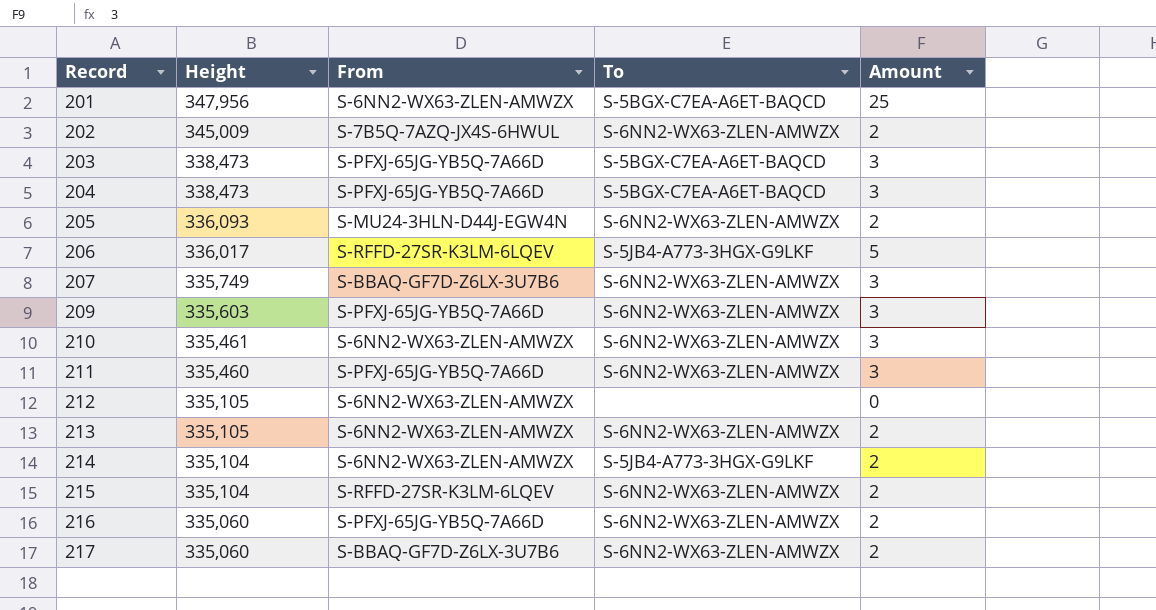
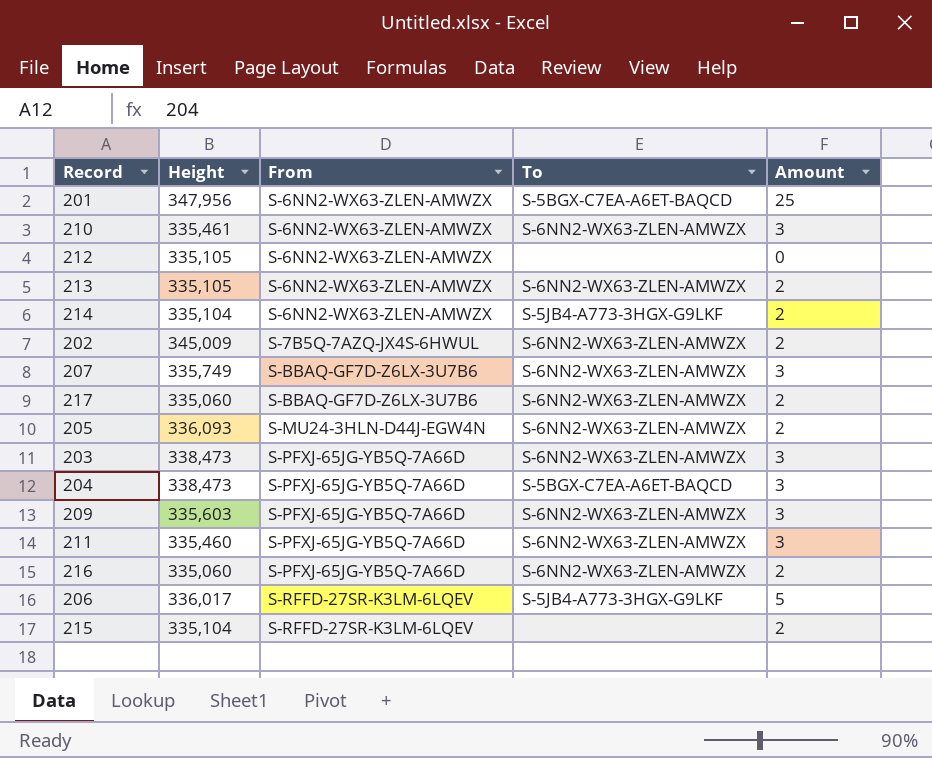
row order: Record ascending -> From ascending
203 | To: S-5BGX-C7EA-A6ET-BAQCD -> S-6NN2-WX63-ZLEN-AMWZX
215 | To: S-6NN2-WX63-ZLEN-AMWZX -> none

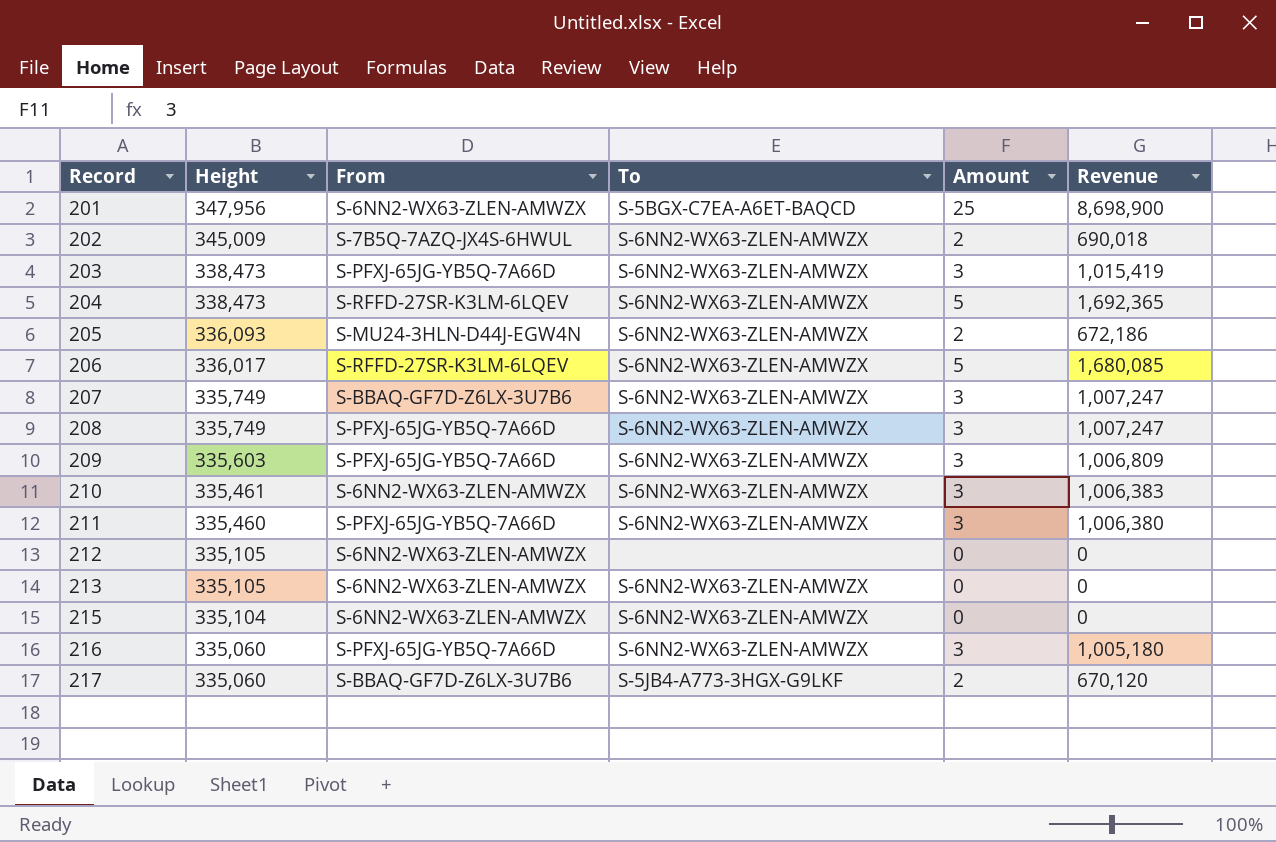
row order: From ascending -> Record ascending
column Revenue | formula: none -> [Height] * [Amount]
row 214: 335,104 | S-6NN2-WX63-ZLEN-AMWZX | S-5JB4-A773-3HGX-G9LKF | 2 -> none
204 | From: S-PFXJ-65JG-YB5Q-7A66D -> S-RFFD-27SR-K3LM-6LQEV
204 | To: S-5BGX-C7EA-A6ET-BAQCD -> S-6NN2-WX63-ZLEN-AMWZX
204 | Amount: 3 -> 5
206 | To: S-5JB4-A773-3HGX-G9LKF -> S-6NN2-WX63-ZLEN-AMWZX
row 208: none -> 335,749 | S-PFXJ-65JG-YB5Q-7A66D | S-6NN2-WX63-ZLEN-AMWZX | 3 | 1,007,247
213 | Amount: 2 -> 0
215 | From: S-RFFD-27SR-K3LM-6LQEV -> S-6NN2-WX63-ZLEN-AMWZX
215 | To: none -> S-6NN2-WX63-ZLEN-AMWZX
215 | Amount: 2 -> 0
216 | Amount: 2 -> 3
217 | To: S-6NN2-WX63-ZLEN-AMWZX -> S-5JB4-A773-3HGX-G9LKF

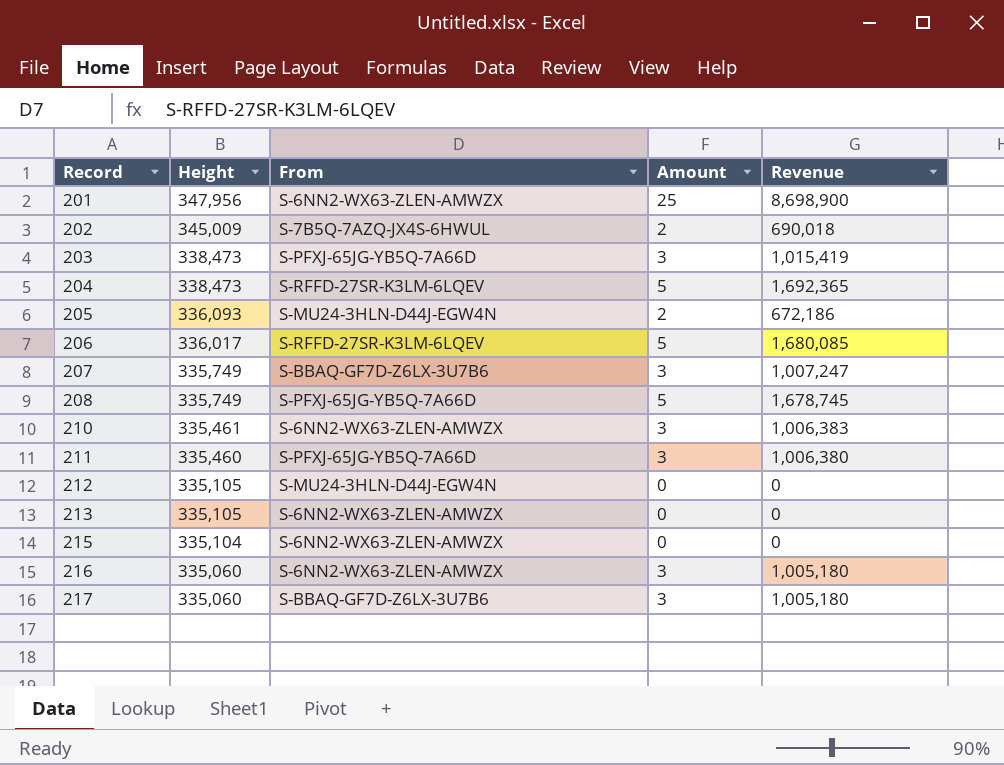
column To | position: 4 -> none
row 209: 335,603 | S-PFXJ-65JG-YB5Q-7A66D | S-6NN2-WX63-ZLEN-AMWZX | 3 | 1,006,809 -> none
208 | Amount: 3 -> 5
208 | Revenue: 1,007,247 -> 1,678,745
212 | From: S-6NN2-WX63-ZLEN-AMWZX -> S-MU24-3HLN-D44J-EGW4N
216 | From: S-PFXJ-65JG-YB5Q-7A66D -> S-6NN2-WX63-ZLEN-AMWZX
217 | Amount: 2 -> 3
217 | Revenue: 670,120 -> 1,005,180

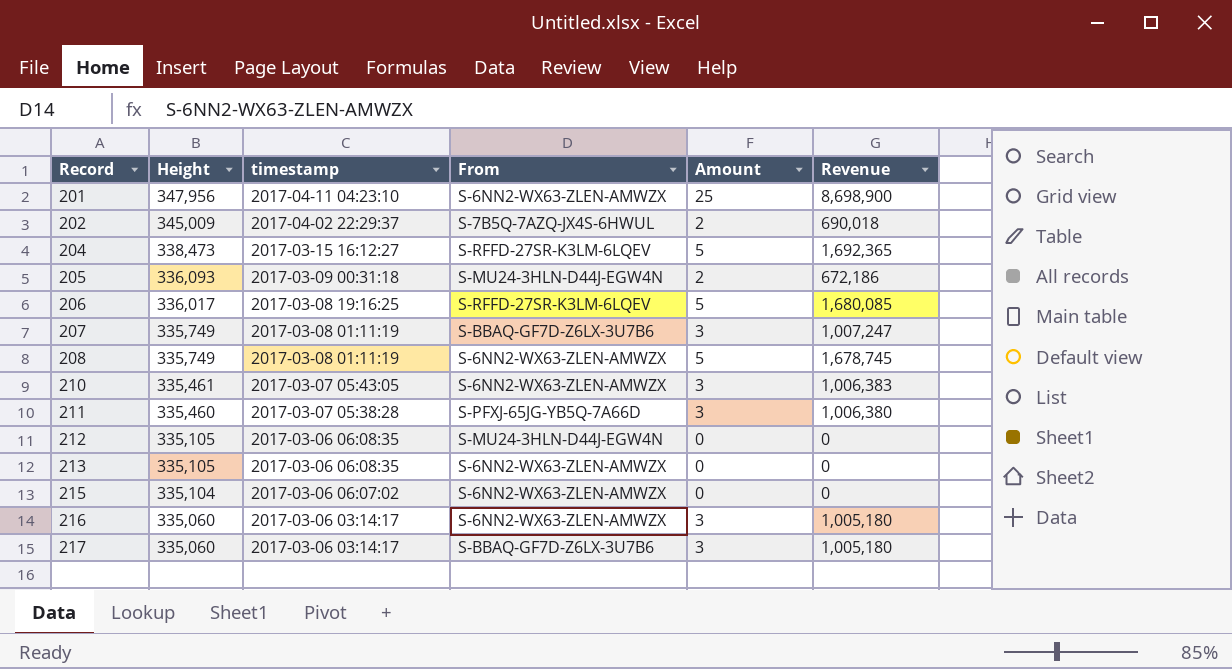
column timestamp | position: none -> 3
row 203: 338,473 | S-PFXJ-65JG-YB5Q-7A66D | 3 | 1,015,419 -> none
208 | From: S-PFXJ-65JG-YB5Q-7A66D -> S-6NN2-WX63-ZLEN-AMWZX

